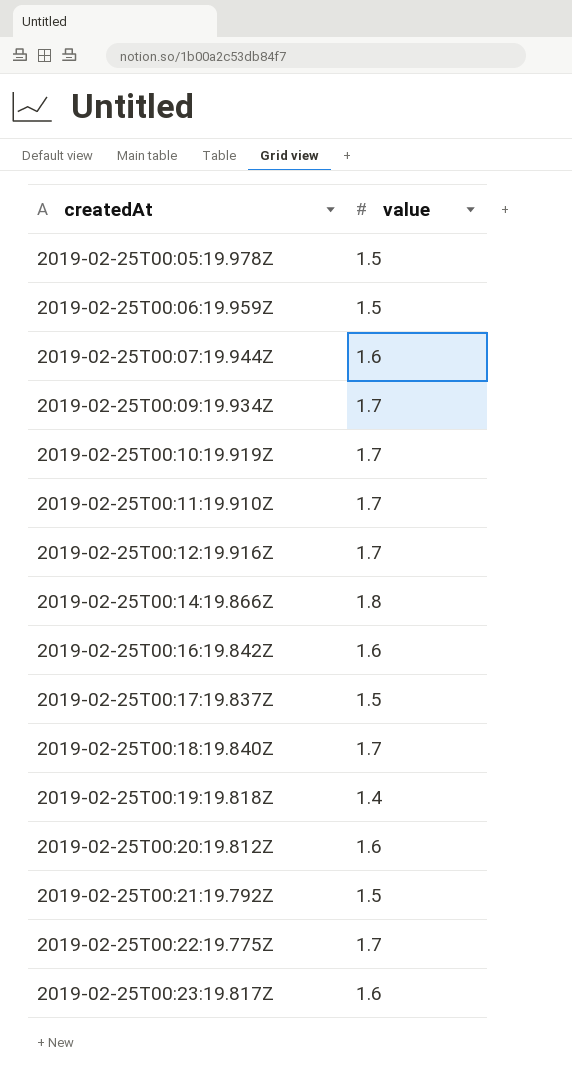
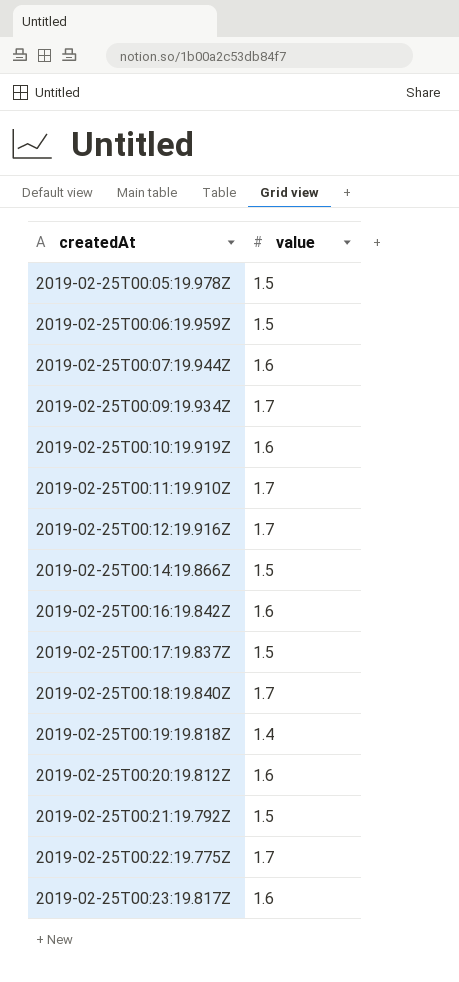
2019-02-25T00:10:19.919Z | value: 1.7 -> 1.6
2019-02-25T00:14:19.866Z | value: 1.8 -> 1.5

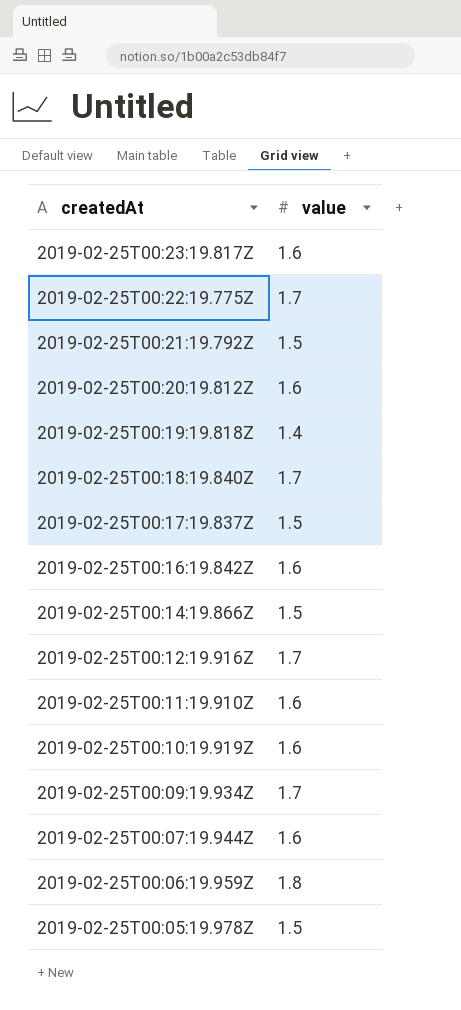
row order: createdAt ascending -> createdAt descending
2019-02-25T00:11:19.910Z | value: 1.7 -> 1.6
2019-02-25T00:06:19.959Z | value: 1.5 -> 1.8

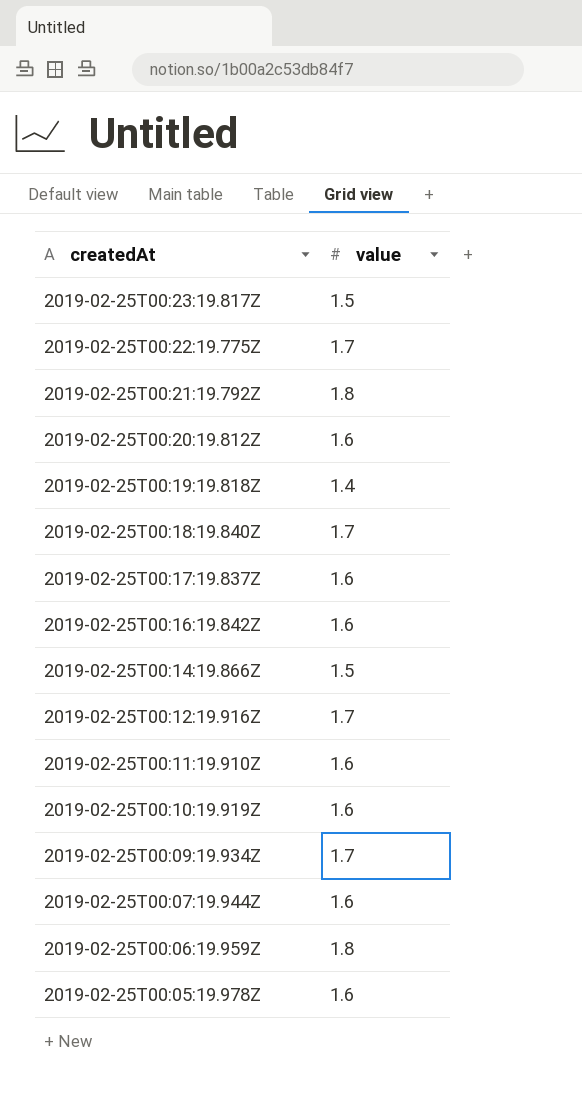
2019-02-25T00:23:19.817Z | value: 1.6 -> 1.5
2019-02-25T00:21:19.792Z | value: 1.5 -> 1.8
2019-02-25T00:17:19.837Z | value: 1.5 -> 1.6
2019-02-25T00:05:19.978Z | value: 1.5 -> 1.6

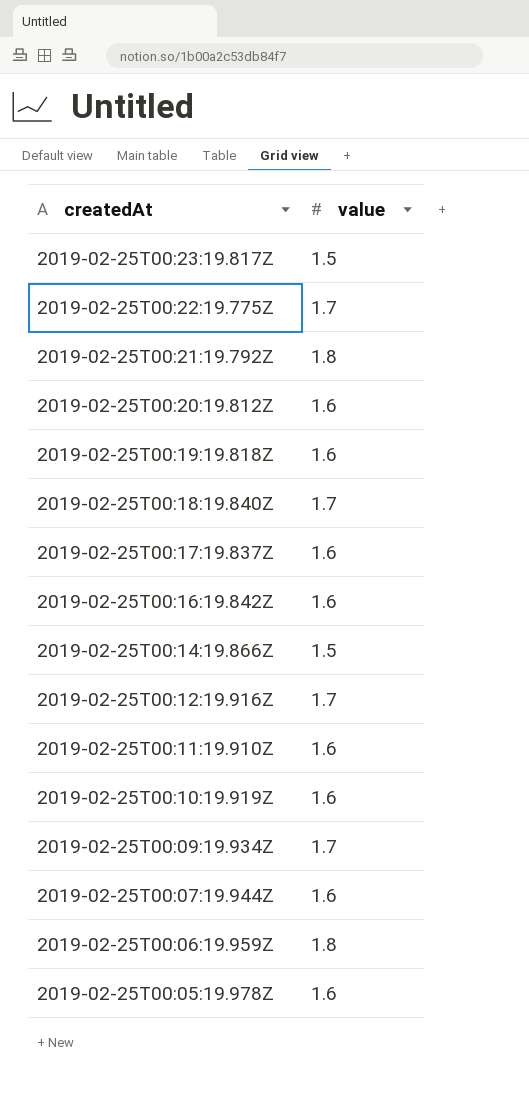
2019-02-25T00:19:19.818Z | value: 1.4 -> 1.6

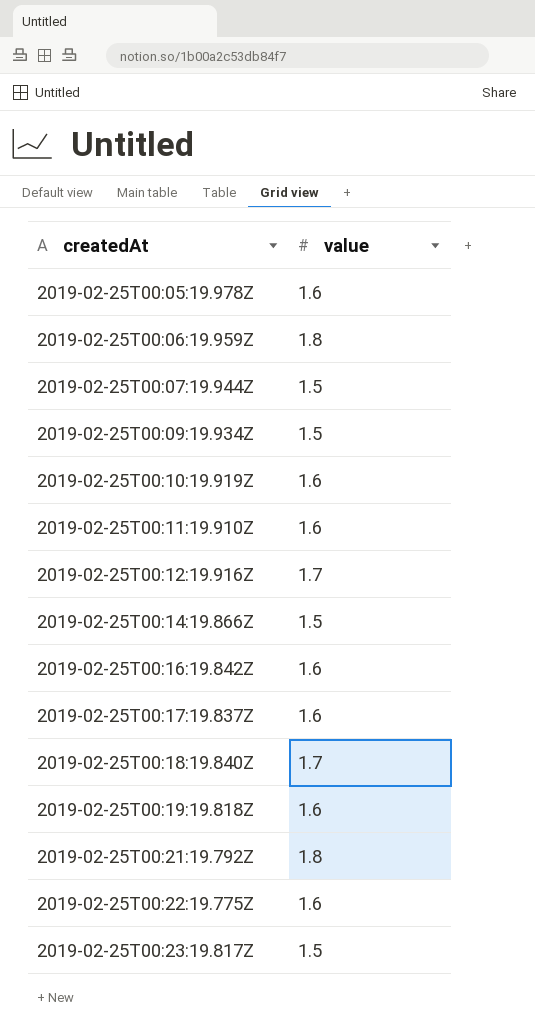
row order: createdAt descending -> createdAt ascending
row 2019-02-25T00:20:19.812Z: 1.6 -> none
2019-02-25T00:07:19.944Z | value: 1.6 -> 1.5
2019-02-25T00:09:19.934Z | value: 1.7 -> 1.5
2019-02-25T00:22:19.775Z | value: 1.7 -> 1.6

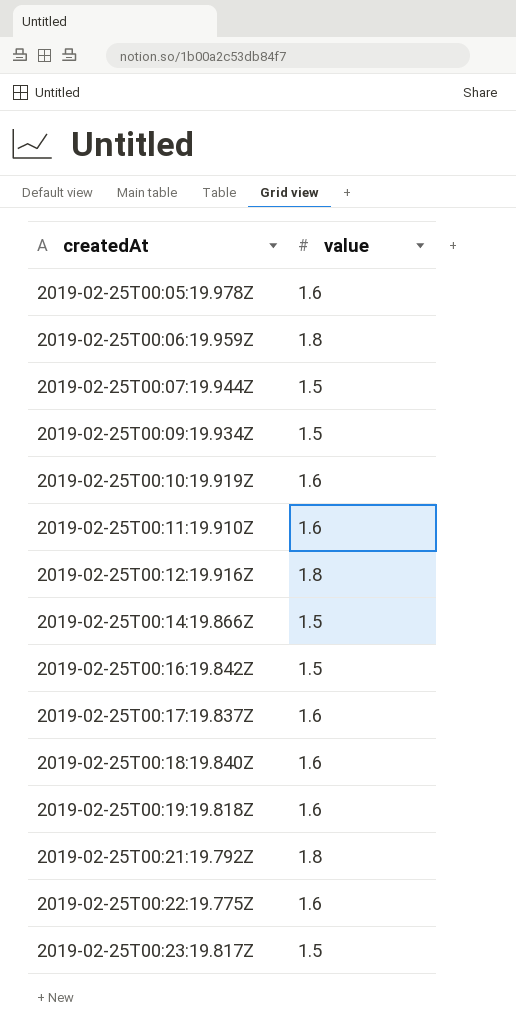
2019-02-25T00:12:19.916Z | value: 1.7 -> 1.8
2019-02-25T00:16:19.842Z | value: 1.6 -> 1.5
2019-02-25T00:18:19.840Z | value: 1.7 -> 1.6

